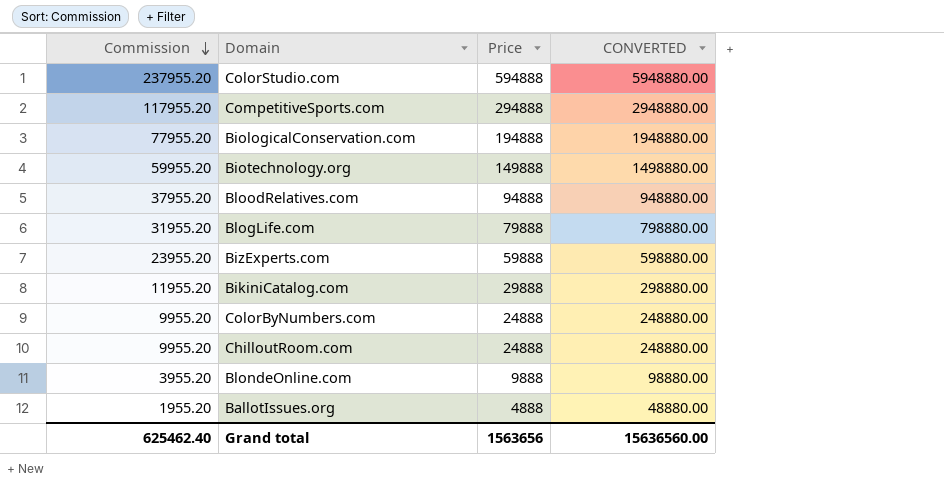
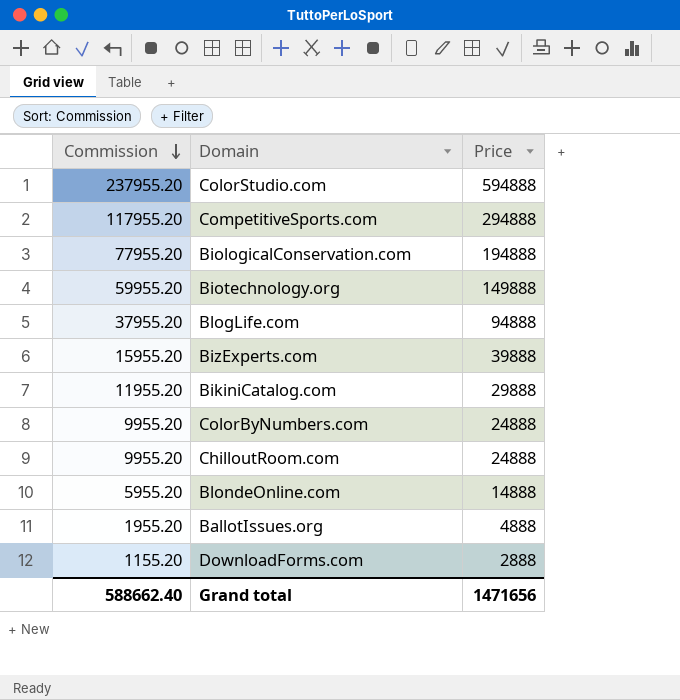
column CONVERTED | formula: [Price] * 10 -> none
row BloodRelatives.com: 37955.20 | 94888 | 948880.00 -> none
BlogLife.com | Commission: 31955.20 -> 37955.20
BlogLife.com | Price: 79888 -> 94888
BizExperts.com | Commission: 23955.20 -> 15955.20
BizExperts.com | Price: 59888 -> 39888
BlondeOnline.com | Commission: 3955.20 -> 5955.20
BlondeOnline.com | Price: 9888 -> 14888
row DownloadForms.com: none -> 1155.20 | 2888
Grand total | Commission: 625462.40 -> 588662.40
Grand total | Price: 1563656 -> 1471656

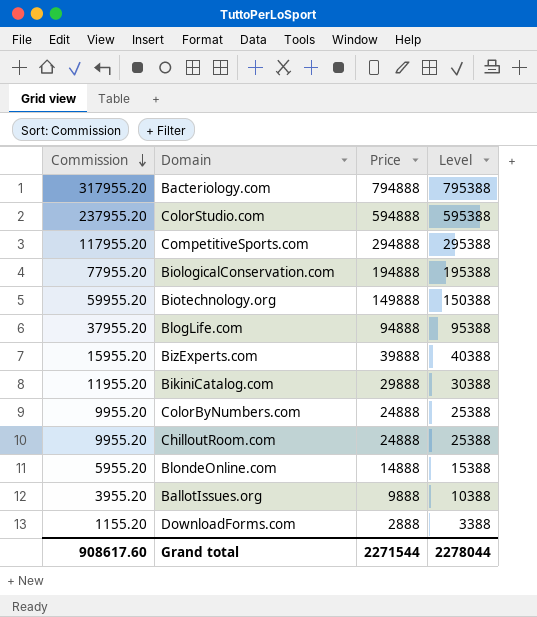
column Level | formula: none -> [Price] + 500
row Bacteriology.com: none -> 317955.20 | 794888 | 795388
BallotIssues.org | Commission: 1955.20 -> 3955.20
BallotIssues.org | Price: 4888 -> 9888
Grand total | Commission: 588662.40 -> 908617.60
Grand total | Price: 1471656 -> 2271544

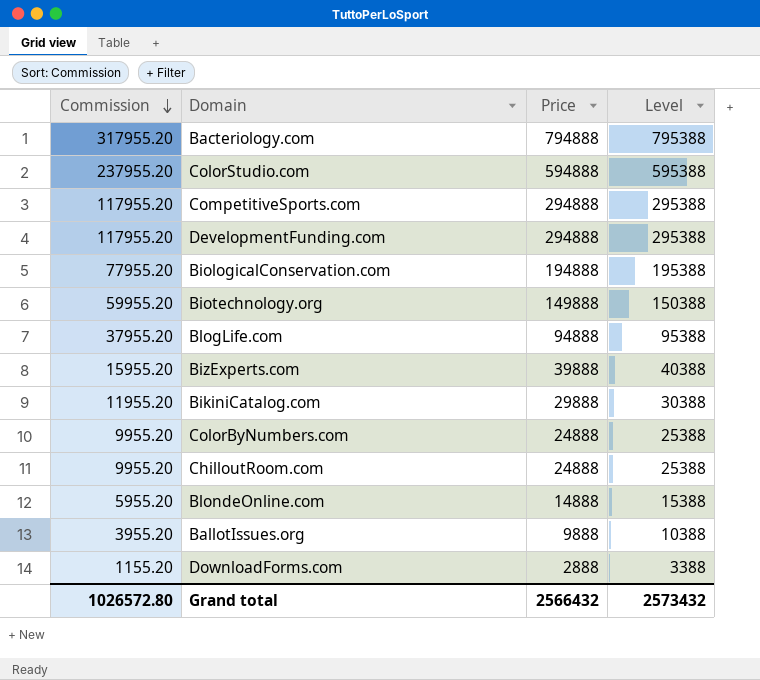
row DevelopmentFunding.com: none -> 117955.20 | 294888 | 295388
Grand total | Commission: 908617.60 -> 1026572.80
Grand total | Price: 2271544 -> 2566432
Grand total | Level: 2278044 -> 2573432

